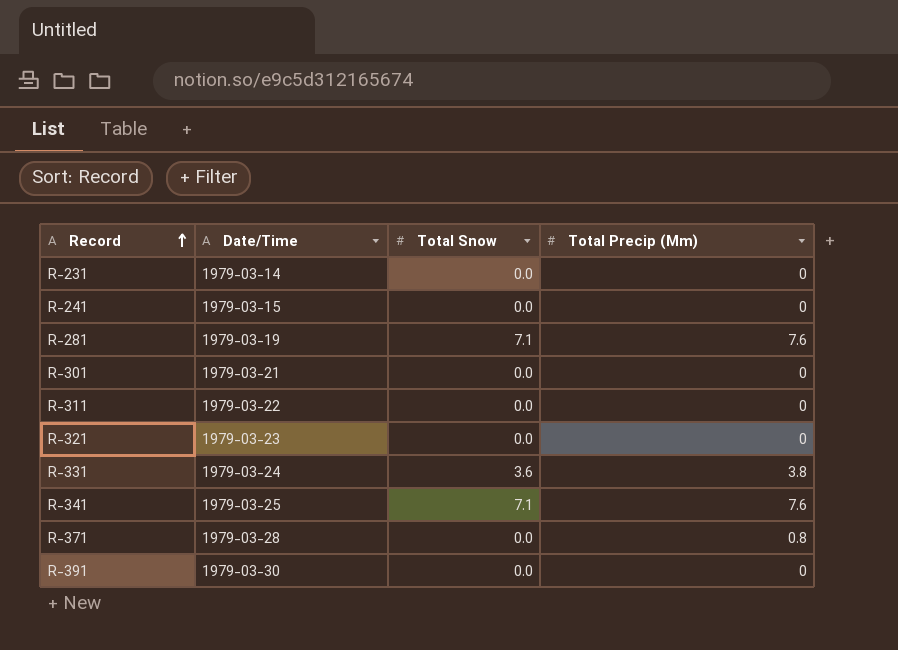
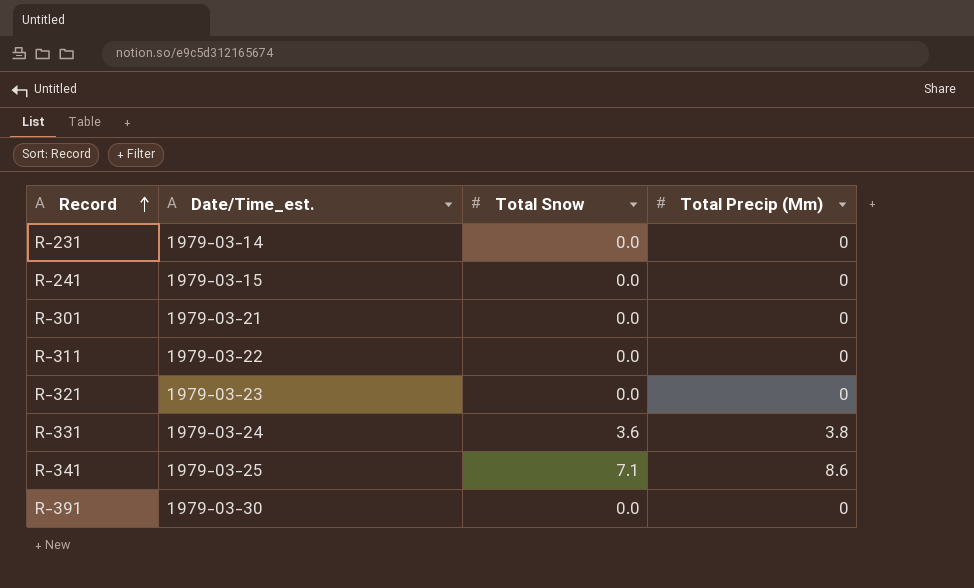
column name: Date/Time -> Date/Time_est.
row R-281: 1979-03-19 | 7.1 | 7.6 -> none
row R-371: 1979-03-28 | 0.0 | 0.8 -> none
R-341 | Total Precip (Mm): 7.6 -> 8.6

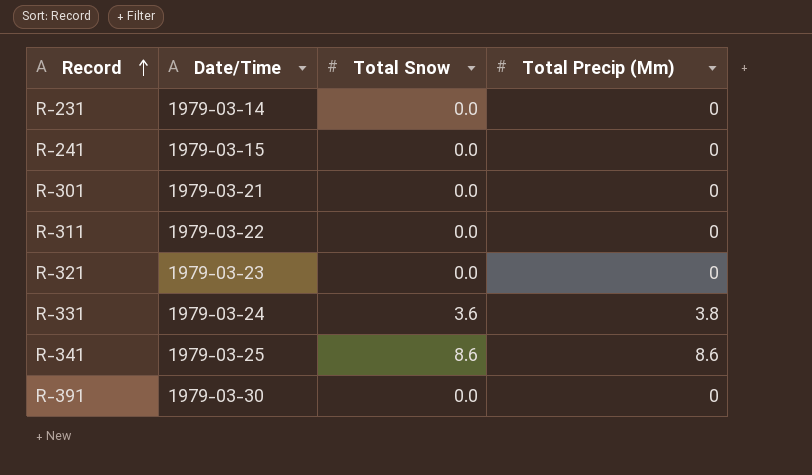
column name: Date/Time_est. -> Date/Time
R-341 | Total Snow: 7.1 -> 8.6

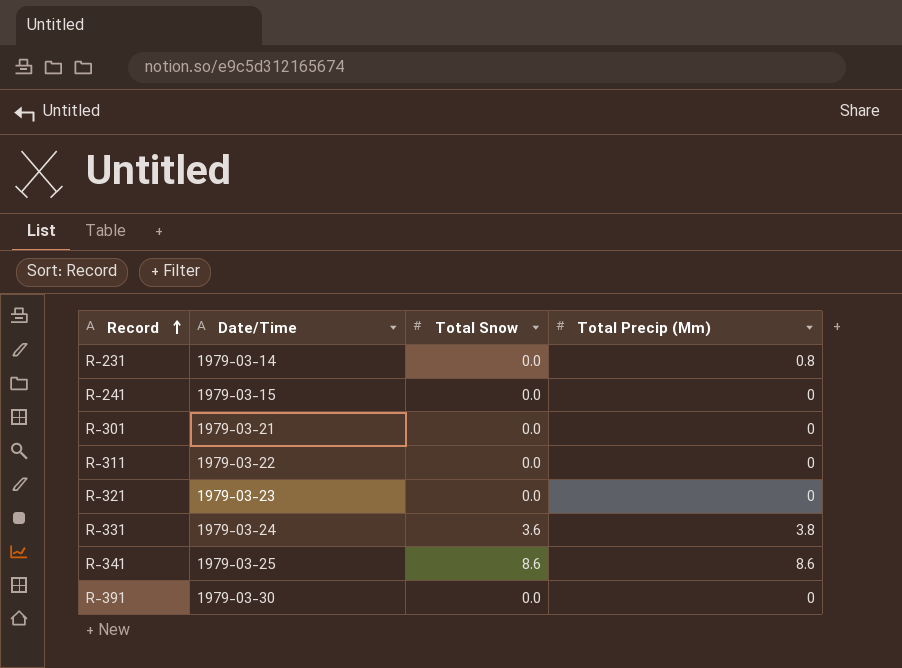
R-231 | Total Precip (Mm): 0 -> 0.8

